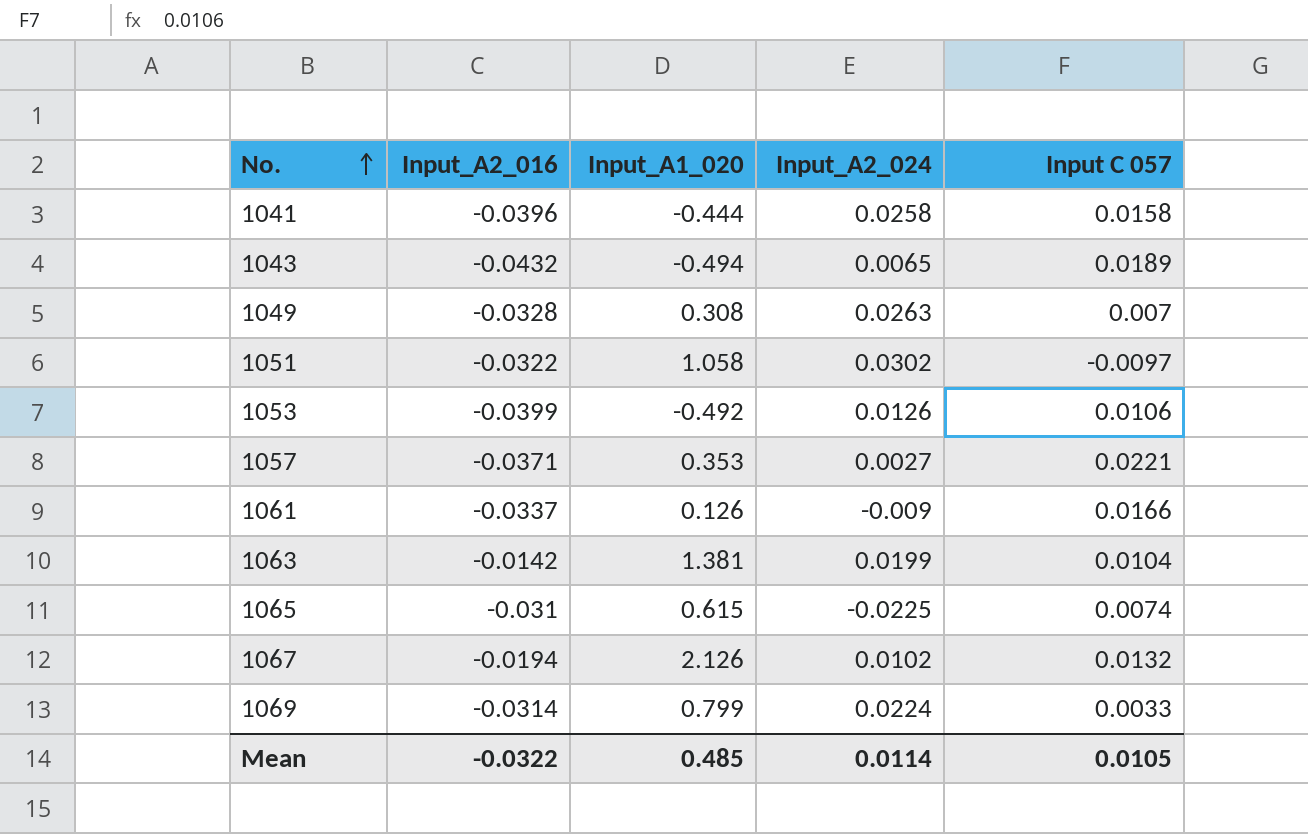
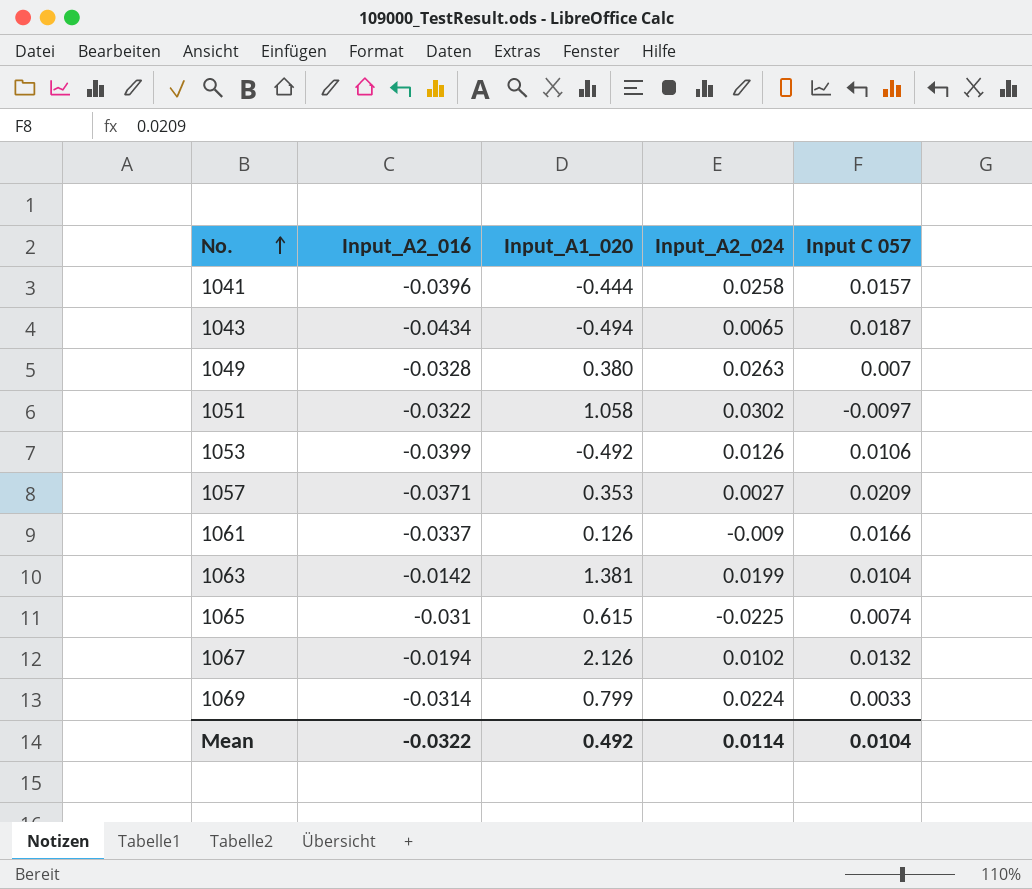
1041 | Input C 057: 0.0158 -> 0.0157
1043 | Input_A2_016: -0.0432 -> -0.0434
1043 | Input C 057: 0.0189 -> 0.0187
1049 | Input_A1_020: 0.308 -> 0.380
1057 | Input C 057: 0.0221 -> 0.0209
Mean | Input_A1_020: 0.485 -> 0.492
Mean | Input C 057: 0.0105 -> 0.0104

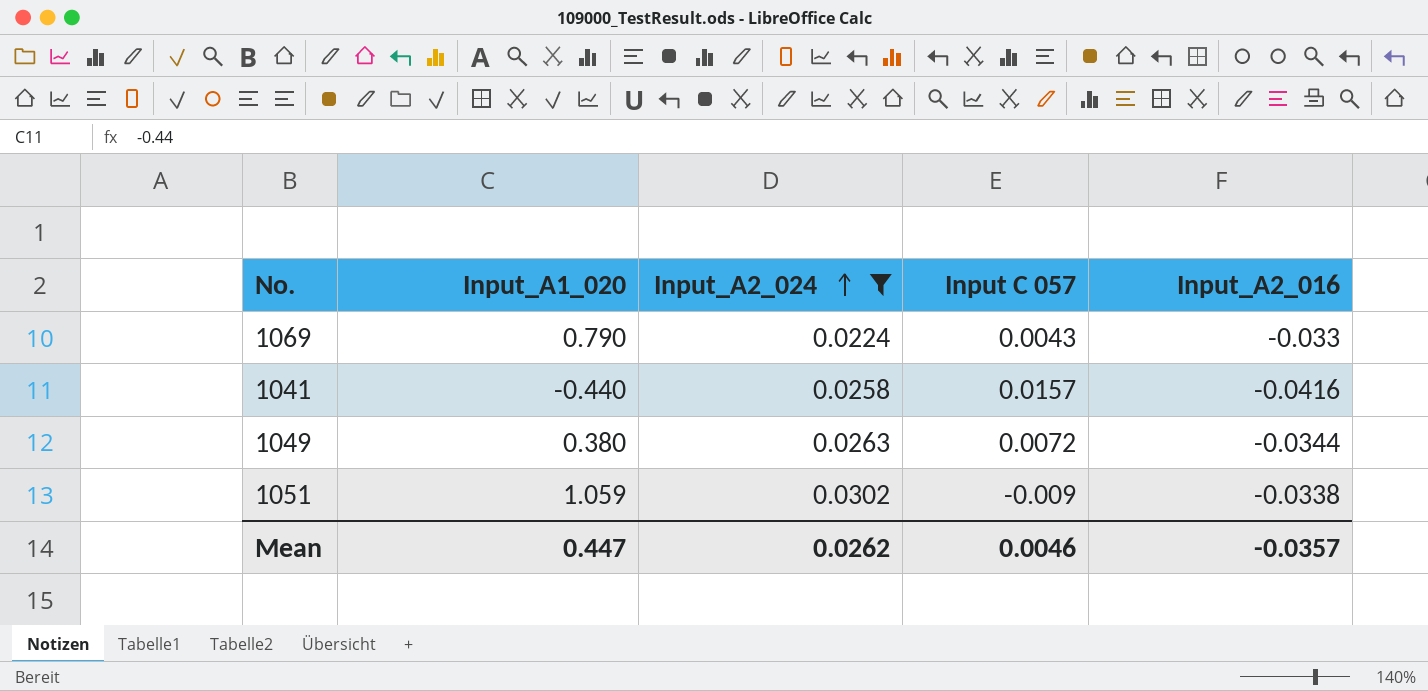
filter: none -> Input_A2_024 >= 0.0224
row order: No. ascending -> Input_A2_024 ascending
column Input_A2_016 | position: 2 -> 5
1069 | Input_A1_020: 0.799 -> 0.790
1069 | Input C 057: 0.0033 -> 0.0043
1069 | Input_A2_016: -0.0314 -> -0.033
1041 | Input_A1_020: -0.444 -> -0.440
1041 | Input_A2_016: -0.0396 -> -0.0416
1049 | Input C 057: 0.007 -> 0.0072
1049 | Input_A2_016: -0.0328 -> -0.0344
1051 | Input_A1_020: 1.058 -> 1.059
1051 | Input C 057: -0.0097 -> -0.009
1051 | Input_A2_016: -0.0322 -> -0.0338
Mean | Input_A1_020: 0.492 -> 0.447
Mean | Input_A2_024: 0.0114 -> 0.0262
Mean | Input C 057: 0.0104 -> 0.0046
Mean | Input_A2_016: -0.0322 -> -0.0357

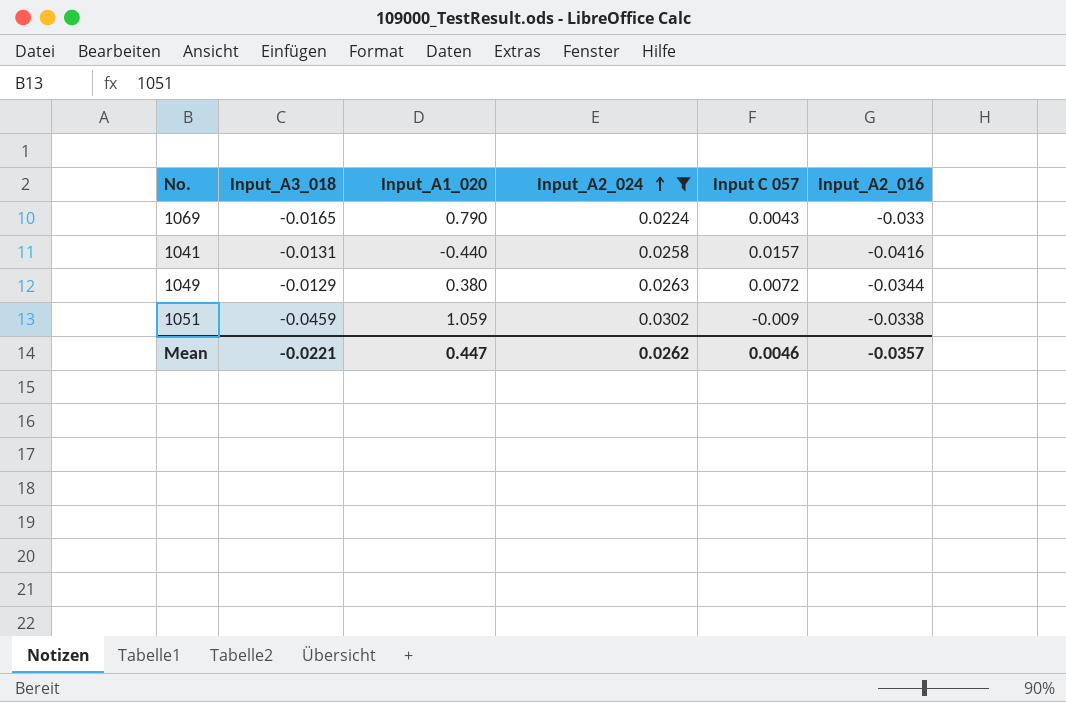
column Input_A3_018 | position: none -> 2

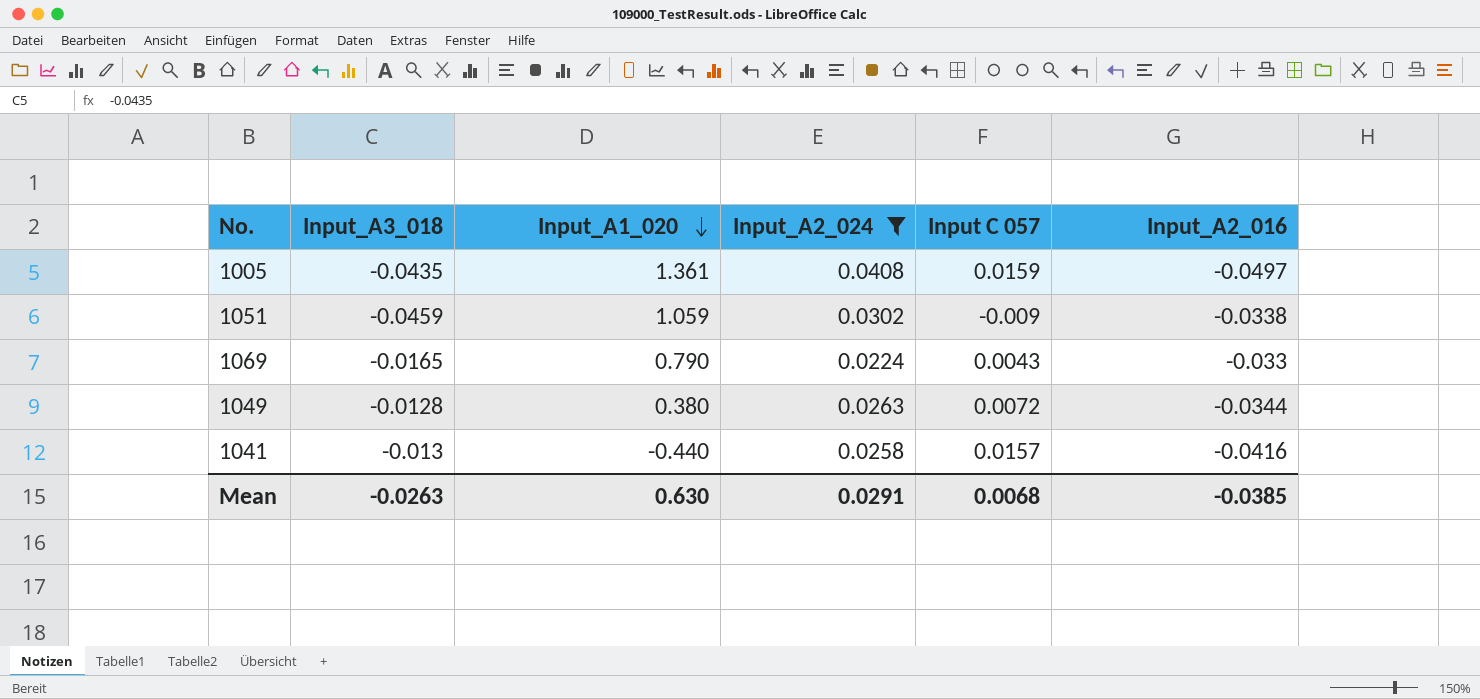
row order: Input_A2_024 ascending -> Input_A1_020 descending
row 1005: none -> -0.0435 | 1.361 | 0.0408 | 0.0159 | -0.0497
1049 | Input_A3_018: -0.0129 -> -0.0128
1041 | Input_A3_018: -0.0131 -> -0.013
Mean | Input_A3_018: -0.0221 -> -0.0263
Mean | Input_A1_020: 0.447 -> 0.630
Mean | Input_A2_024: 0.0262 -> 0.0291
Mean | Input C 057: 0.0046 -> 0.0068
Mean | Input_A2_016: -0.0357 -> -0.0385

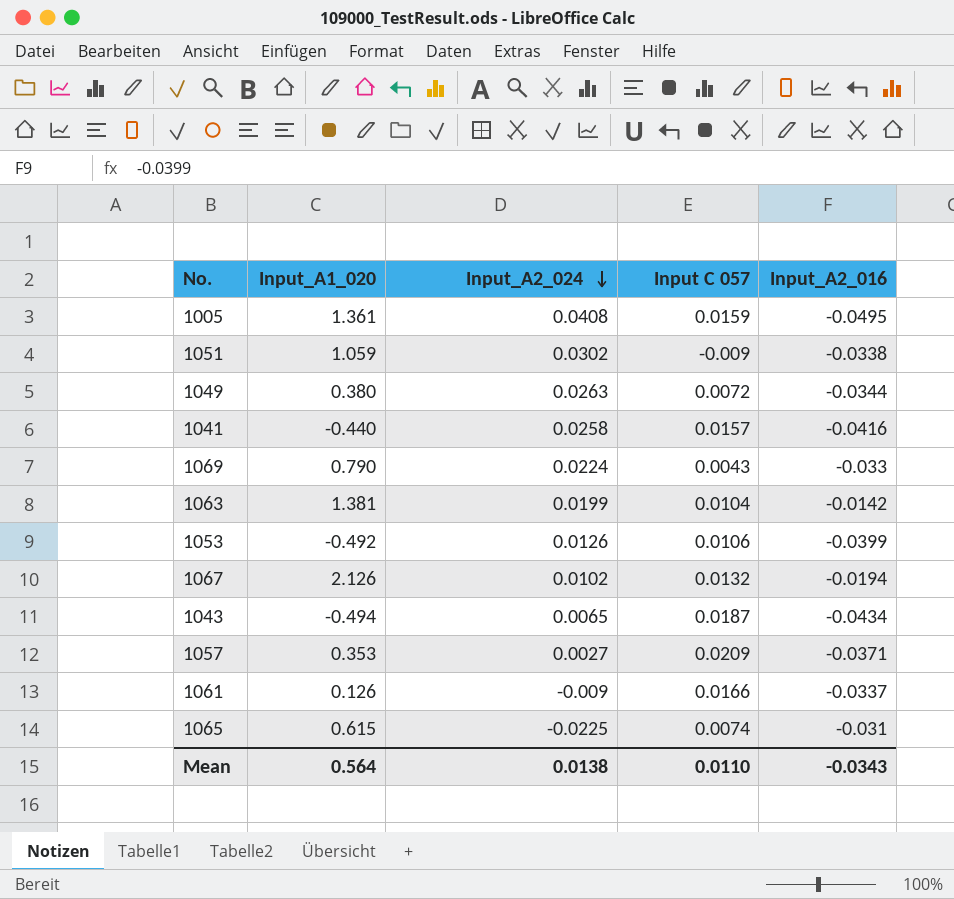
filter: Input_A2_024 >= 0.0224 -> none
row order: Input_A1_020 descending -> Input_A2_024 descending
column Input_A3_018 | position: 2 -> none
1005 | Input_A2_016: -0.0497 -> -0.0495
Mean | Input_A1_020: 0.630 -> 0.564
Mean | Input_A2_024: 0.0291 -> 0.0138
Mean | Input C 057: 0.0068 -> 0.0110
Mean | Input_A2_016: -0.0385 -> -0.0343

